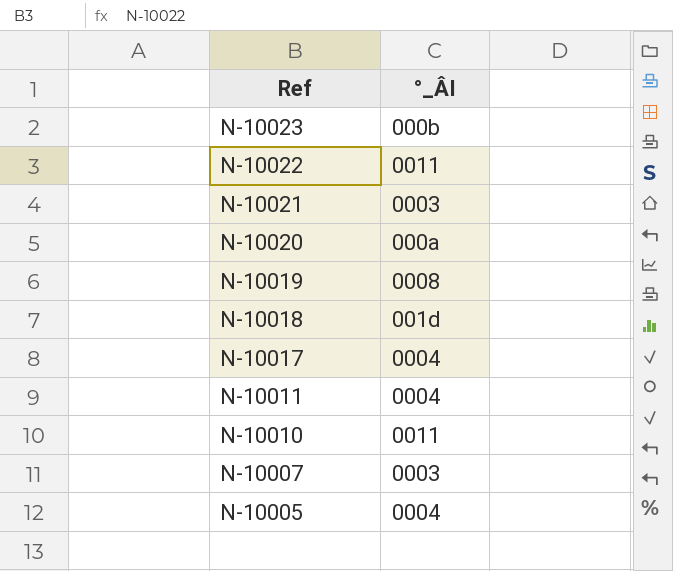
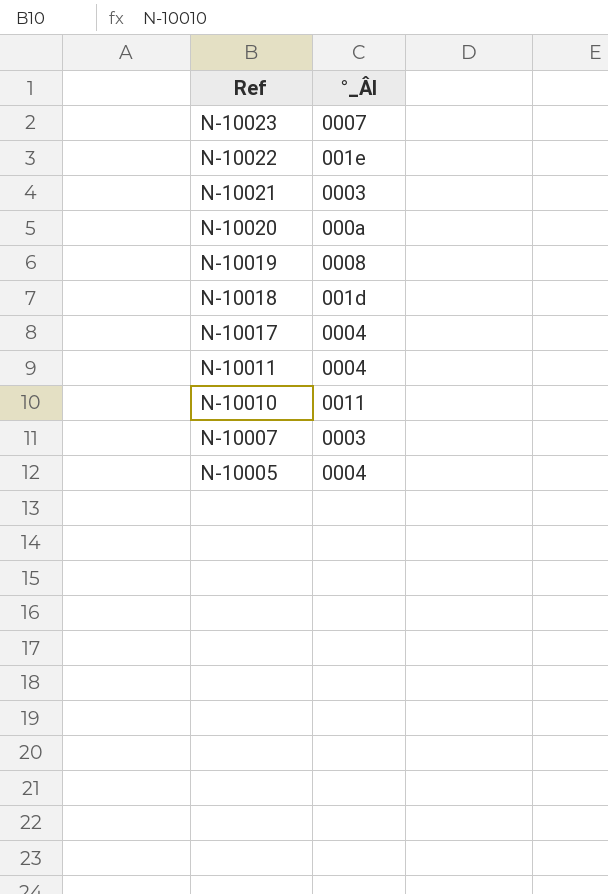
N-10023 | °_ÂI: 000b -> 0007
N-10022 | °_ÂI: 0011 -> 001e

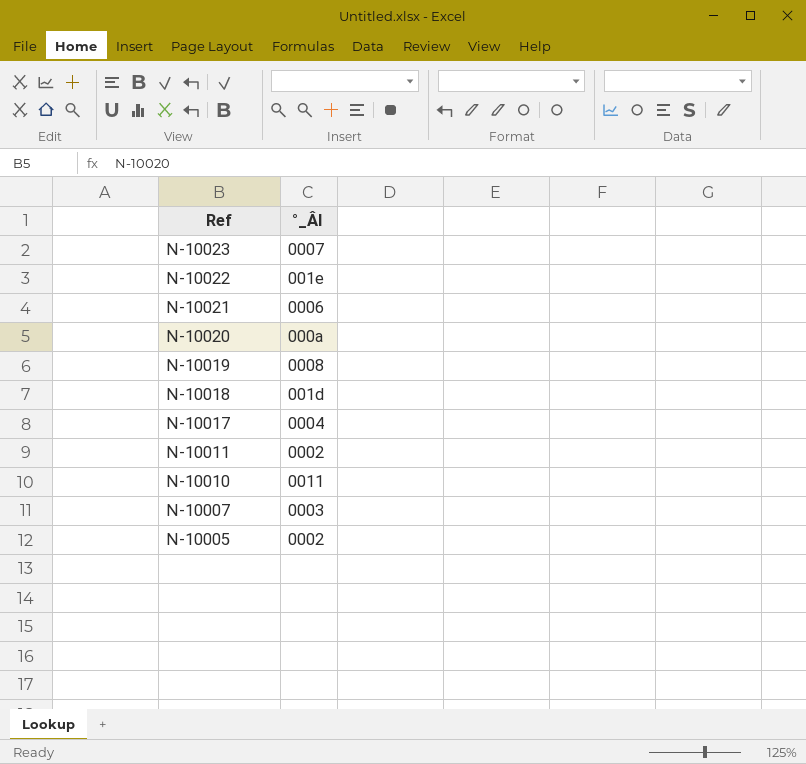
N-10021 | °_ÂI: 0003 -> 0006
N-10011 | °_ÂI: 0004 -> 0002
N-10005 | °_ÂI: 0004 -> 0002

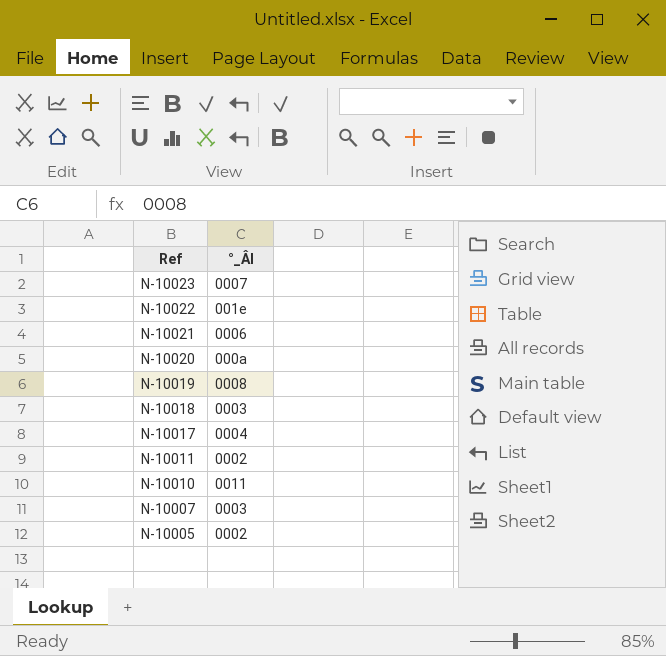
N-10018 | °_ÂI: 001d -> 0003

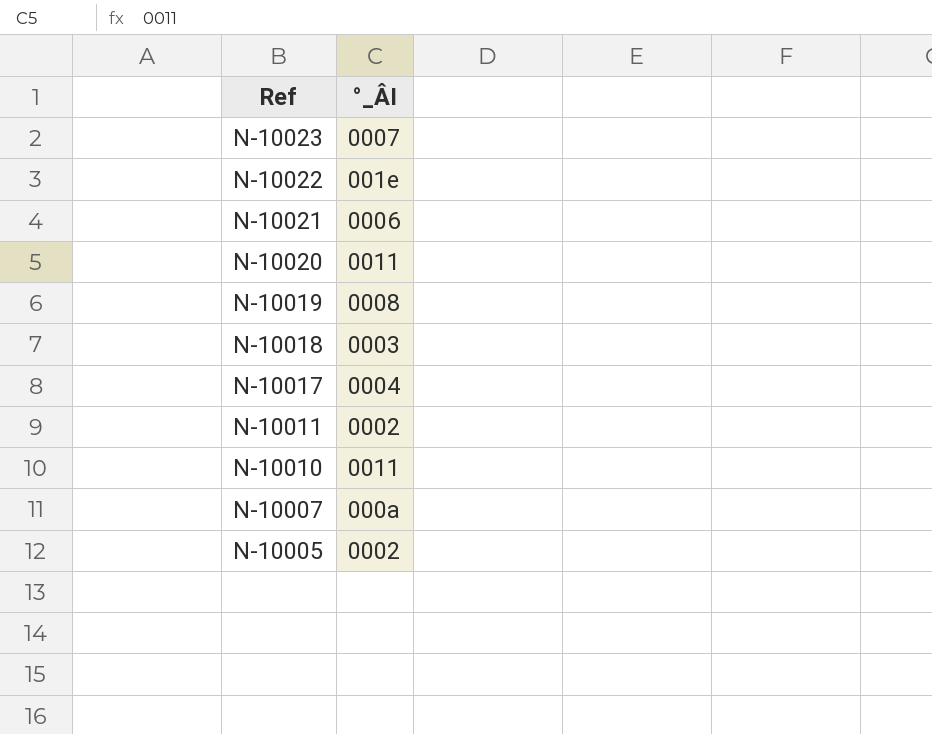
N-10020 | °_ÂI: 000a -> 0011
N-10007 | °_ÂI: 0003 -> 000a

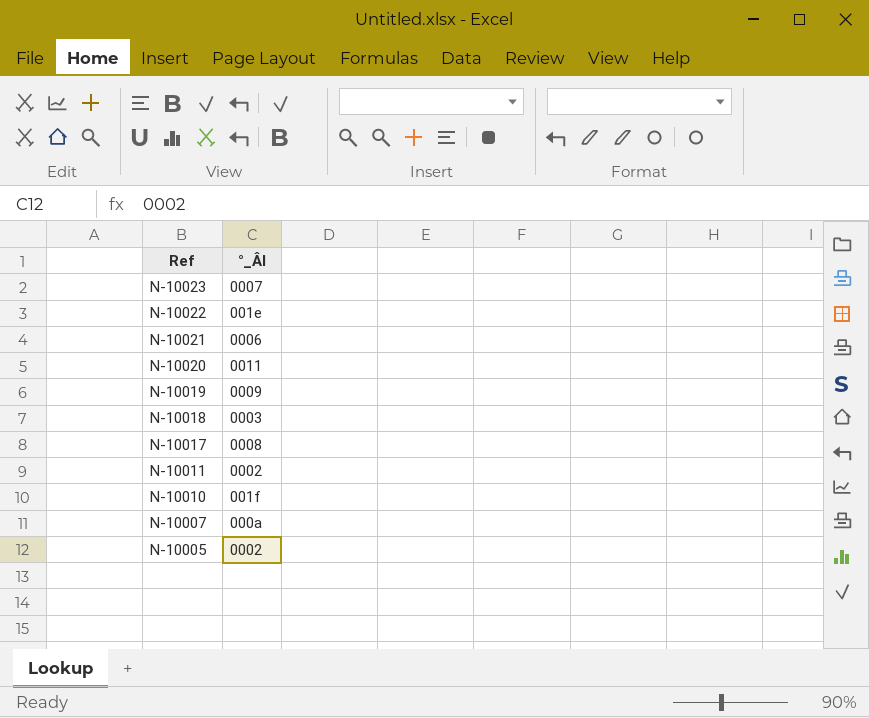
N-10019 | °_ÂI: 0008 -> 0009
N-10017 | °_ÂI: 0004 -> 0008
N-10010 | °_ÂI: 0011 -> 001f

